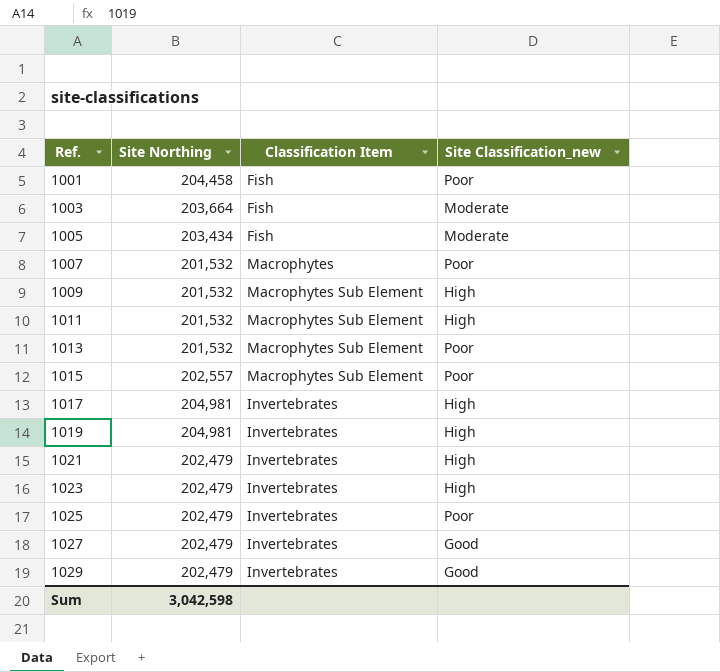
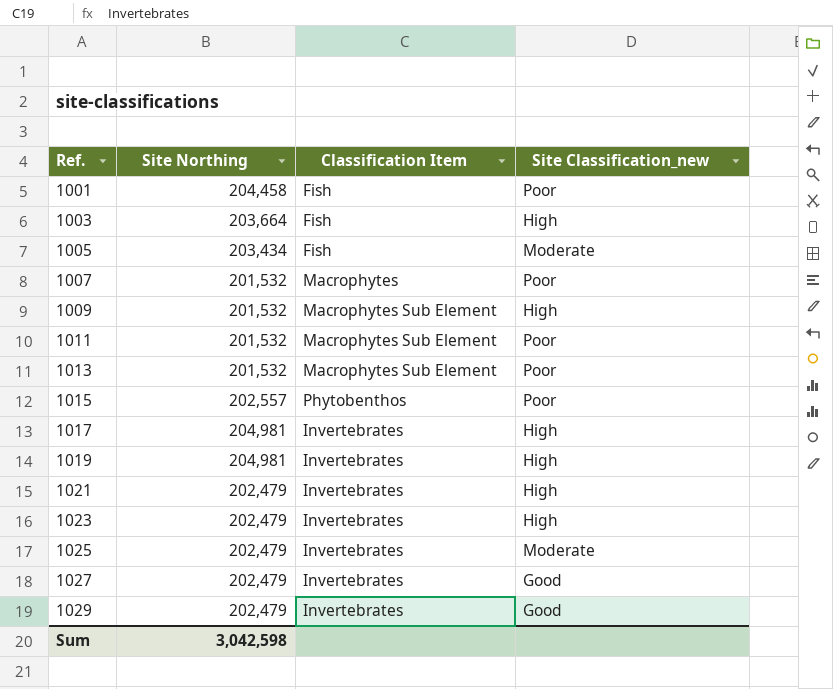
1003 | Site Classification_new: Moderate -> High
1011 | Site Classification_new: High -> Poor
1015 | Classification Item: Macrophytes Sub Element -> Phytobenthos
1025 | Site Classification_new: Poor -> Moderate

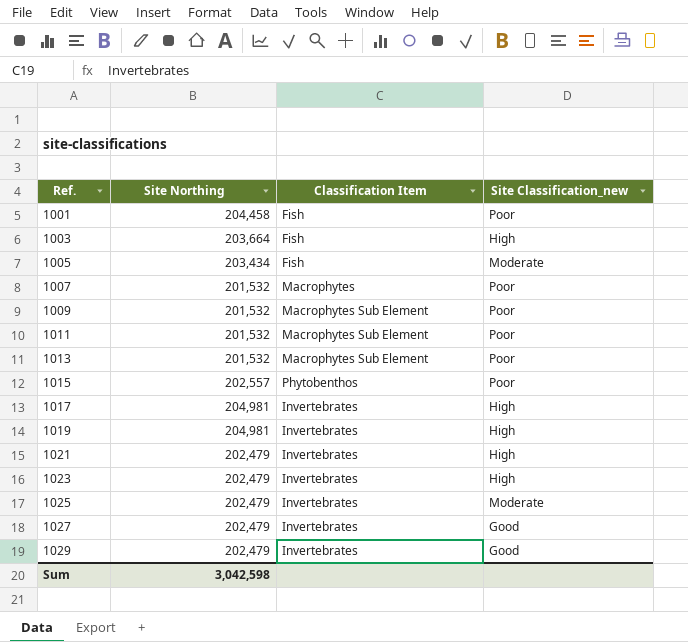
1009 | Site Classification_new: High -> Poor

